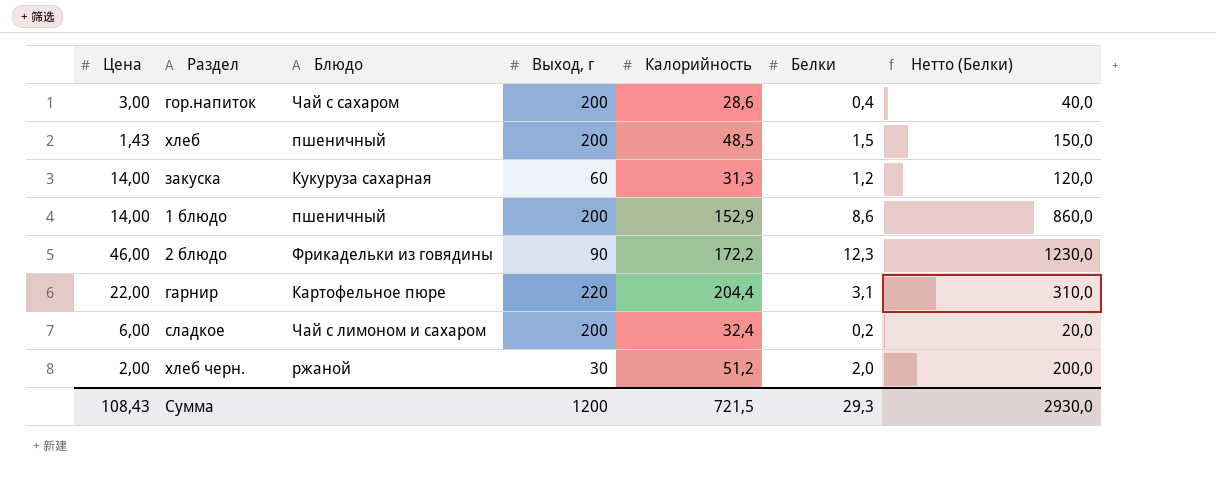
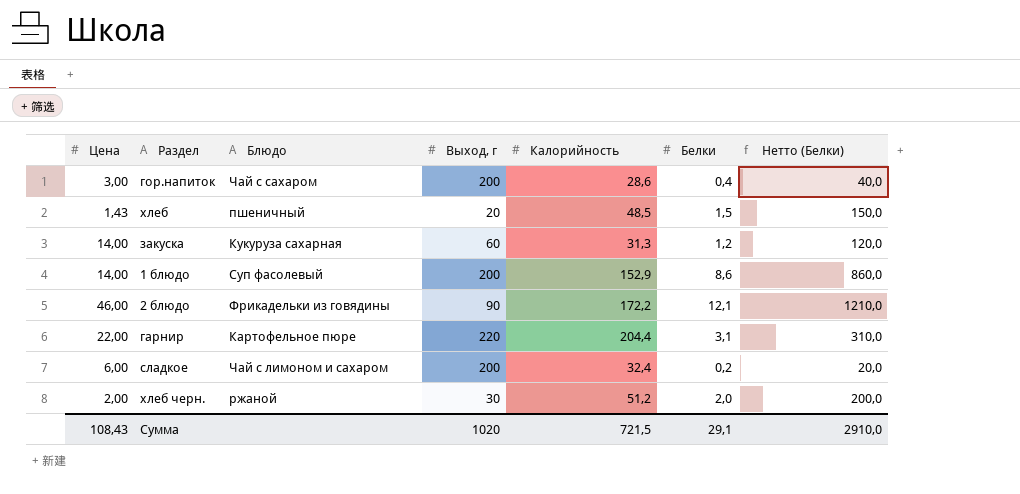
хлеб | Выход, г: 200 -> 20
1 блюдо | Блюдо: пшеничный -> Суп фасолевый
2 блюдо | Белки: 12,3 -> 12,1
2 блюдо | Нетто (Белки): 1230,0 -> 1210,0
Сумма | Выход, г: 1200 -> 1020
Сумма | Белки: 29,3 -> 29,1
Сумма | Нетто (Белки): 2930,0 -> 2910,0

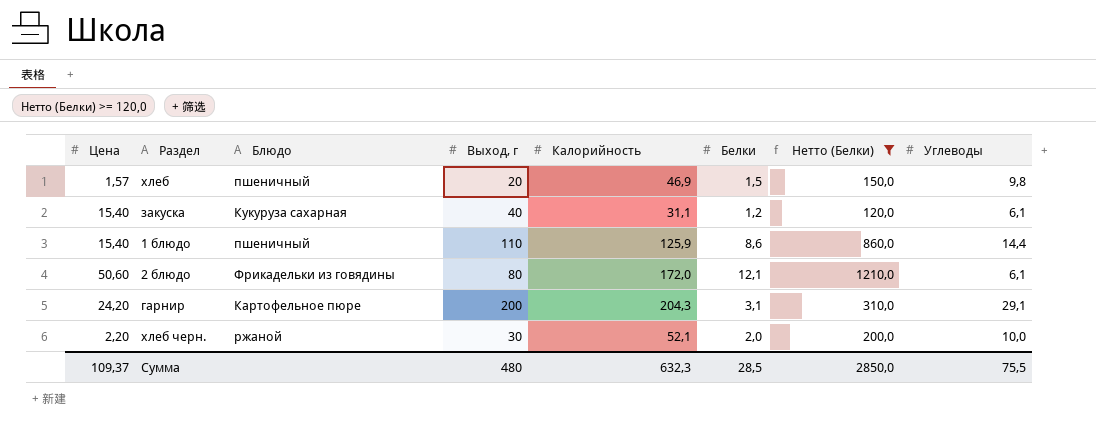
filter: none -> Нетто (Белки) >= 120,0
column Углеводы | position: none -> 8
хлеб | Цена: 1,43 -> 1,57
хлеб | Калорийность: 48,5 -> 46,9
закуска | Цена: 14,00 -> 15,40
закуска | Выход, г: 60 -> 40
закуска | Калорийность: 31,3 -> 31,1
1 блюдо | Цена: 14,00 -> 15,40
1 блюдо | Блюдо: Суп фасолевый -> пшеничный
1 блюдо | Выход, г: 200 -> 110
1 блюдо | Калорийность: 152,9 -> 125,9
2 блюдо | Цена: 46,00 -> 50,60
2 блюдо | Выход, г: 90 -> 80
2 блюдо | Калорийность: 172,2 -> 172,0
гарнир | Цена: 22,00 -> 24,20
гарнир | Выход, г: 220 -> 200
гарнир | Калорийность: 204,4 -> 204,3
хлеб черн. | Цена: 2,00 -> 2,20
хлеб черн. | Калорийность: 51,2 -> 52,1
Сумма | Цена: 108,43 -> 109,37
Сумма | Выход, г: 1020 -> 480
Сумма | Калорийность: 721,5 -> 632,3
Сумма | Белки: 29,1 -> 28,5
Сумма | Нетто (Белки): 2910,0 -> 2850,0

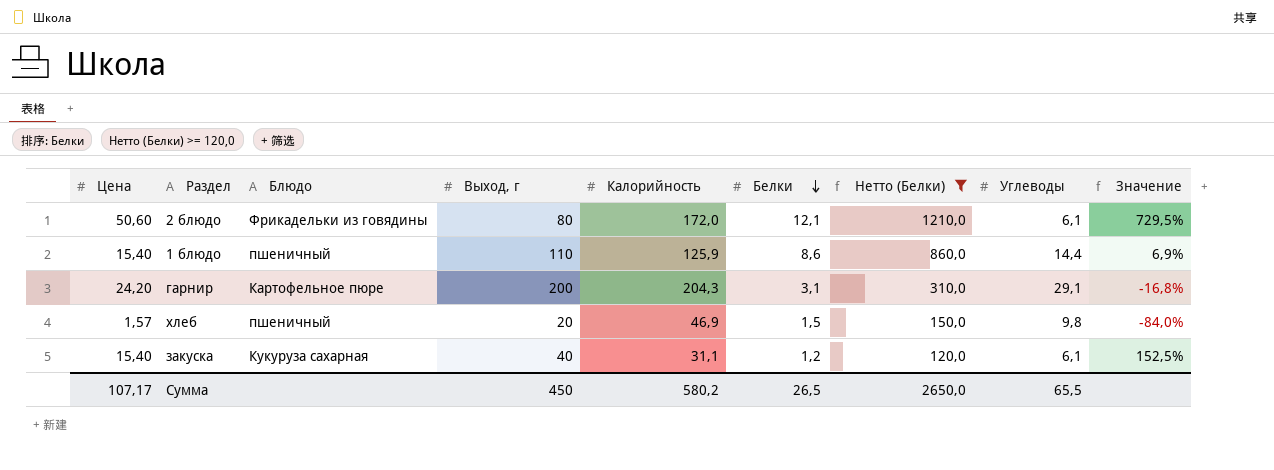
row order: none -> Белки descending
column Значение | formula: none -> ([Цена] - [Углеводы]) / [Углеводы]
row хлеб черн.: 2,20 | ржаной | 30 | 52,1 | 2,0 | 200,0 | 10,0 -> none
Сумма | Цена: 109,37 -> 107,17
Сумма | Выход, г: 480 -> 450
Сумма | Калорийность: 632,3 -> 580,2
Сумма | Белки: 28,5 -> 26,5
Сумма | Нетто (Белки): 2850,0 -> 2650,0
Сумма | Углеводы: 75,5 -> 65,5

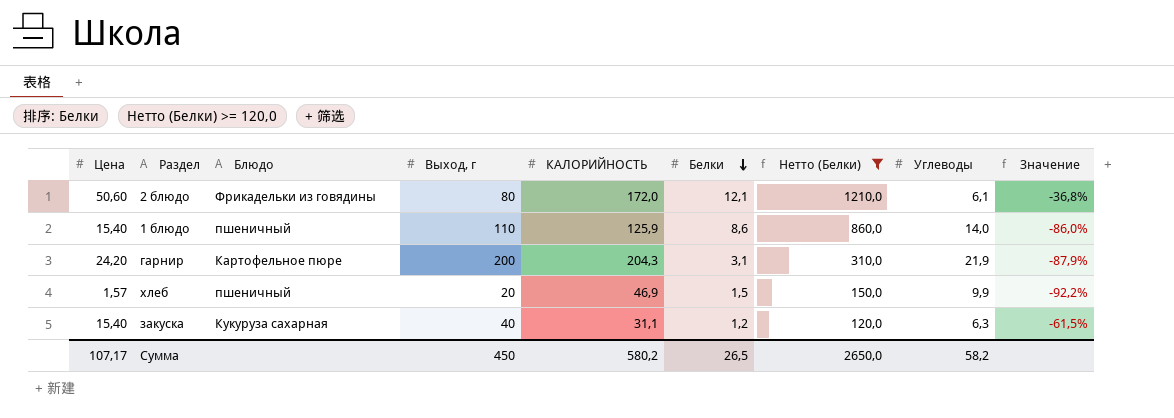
column name: Калорийность -> КАЛОРИЙНОСТЬ
column Значение | formula: ([Цена] - [Углеводы]) / [Углеводы] -> ([Цена] - [Выход, г]) / [Выход, г]
1 блюдо | Углеводы: 14,4 -> 14,0
гарнир | Углеводы: 29,1 -> 21,9
хлеб | Углеводы: 9,8 -> 9,9
закуска | Углеводы: 6,1 -> 6,3
Сумма | Углеводы: 65,5 -> 58,2

